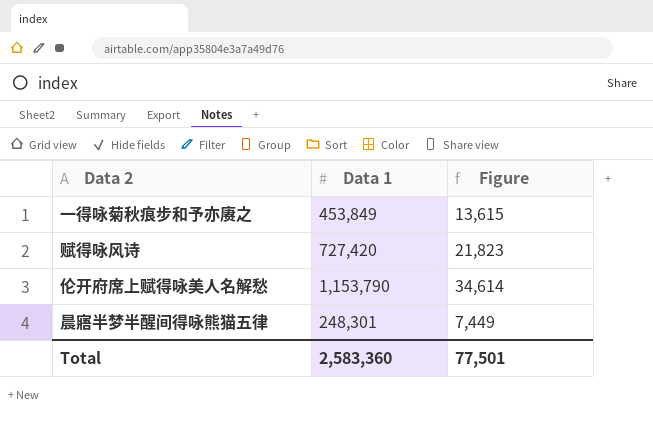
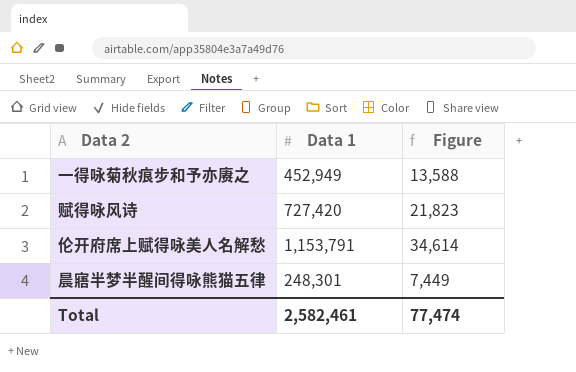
一得咏菊秋痕步和予亦赓之 | Data 1: 453,849 -> 452,949
一得咏菊秋痕步和予亦赓之 | Figure: 13,615 -> 13,588
伦开府席上赋得咏美人名解愁 | Data 1: 1,153,790 -> 1,153,791
Total | Data 1: 2,583,360 -> 2,582,461
Total | Figure: 77,501 -> 77,474

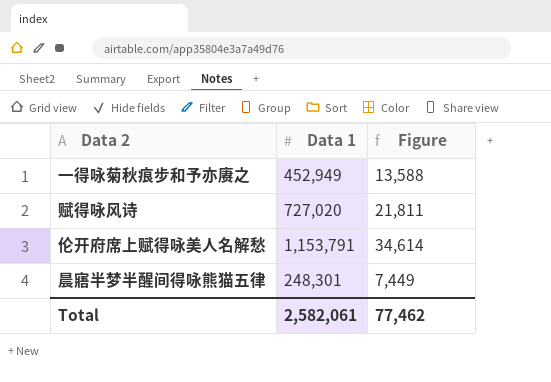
赋得咏风诗 | Data 1: 727,420 -> 727,020
赋得咏风诗 | Figure: 21,823 -> 21,811
Total | Data 1: 2,582,461 -> 2,582,061
Total | Figure: 77,474 -> 77,462

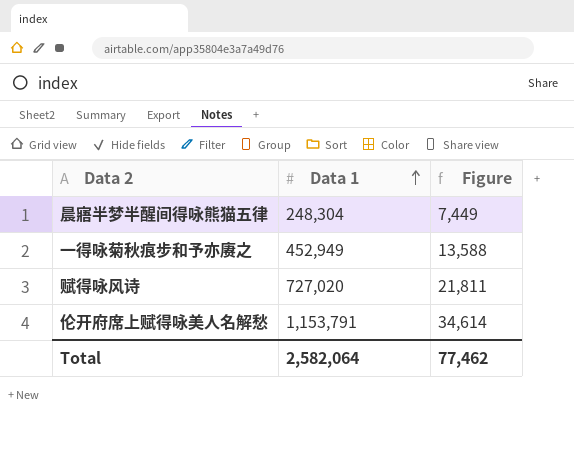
row order: none -> Data 1 ascending
晨寤半梦半醒间得咏熊猫五律 | Data 1: 248,301 -> 248,304
Total | Data 1: 2,582,061 -> 2,582,064

